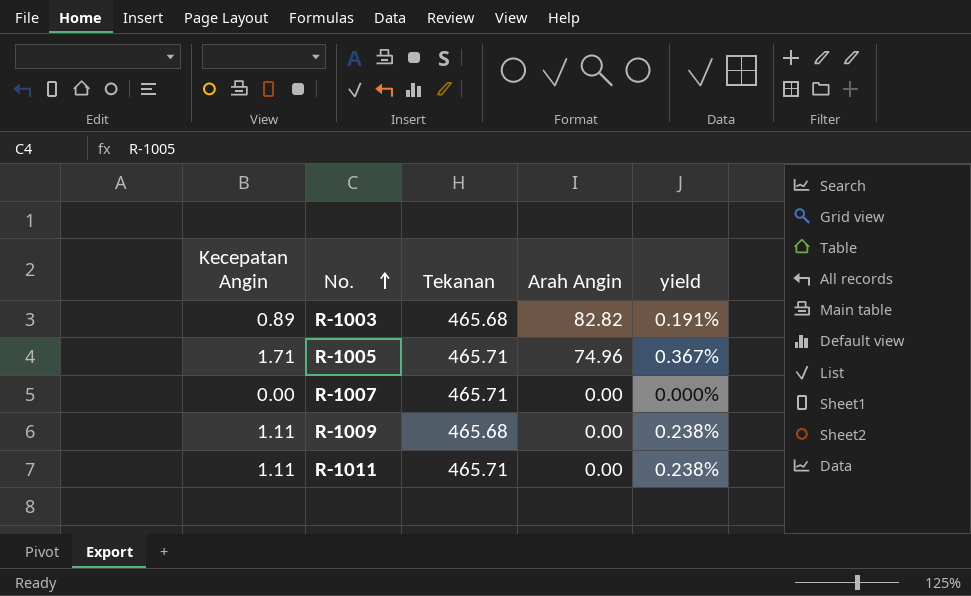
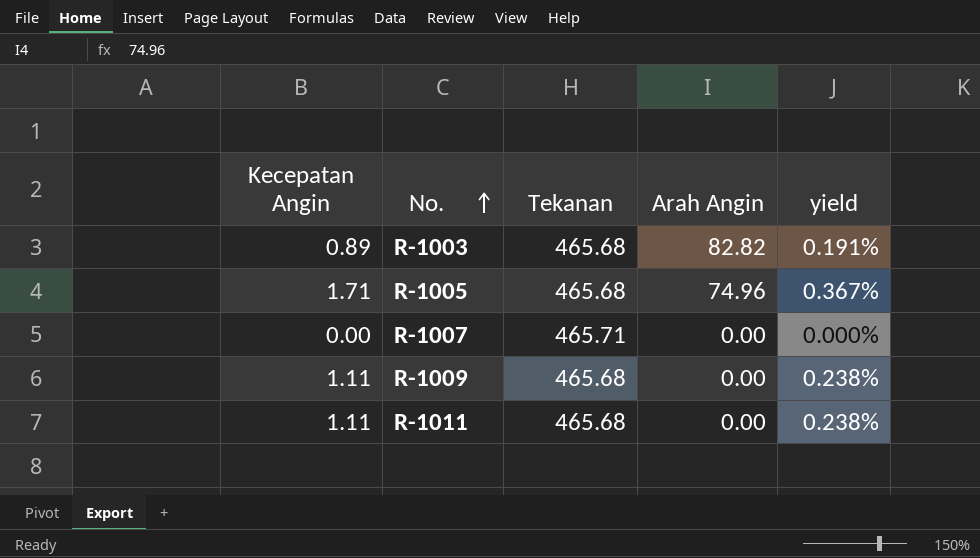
R-1005 | Tekanan: 465.71 -> 465.68
R-1011 | Tekanan: 465.71 -> 465.68

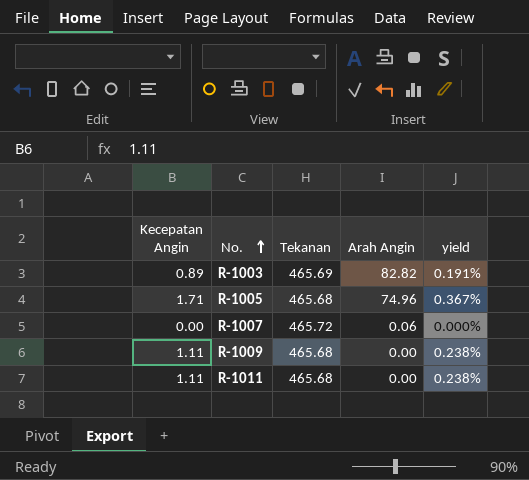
R-1003 | Tekanan: 465.68 -> 465.69
R-1007 | Tekanan: 465.71 -> 465.72
R-1007 | Arah Angin: 0.00 -> 0.06

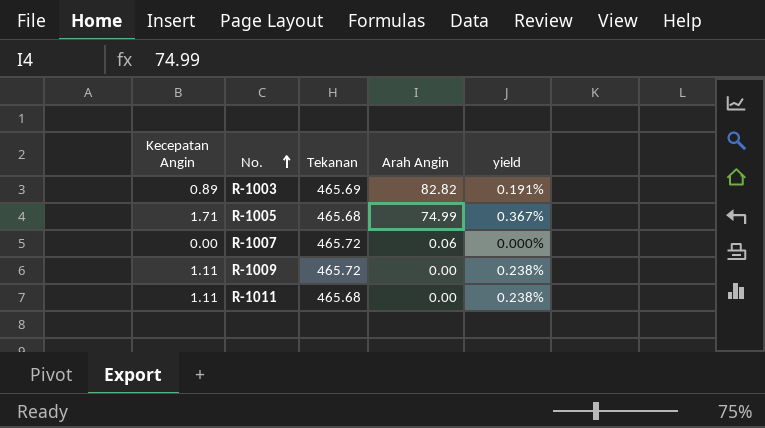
R-1005 | Arah Angin: 74.96 -> 74.99
R-1009 | Tekanan: 465.68 -> 465.72

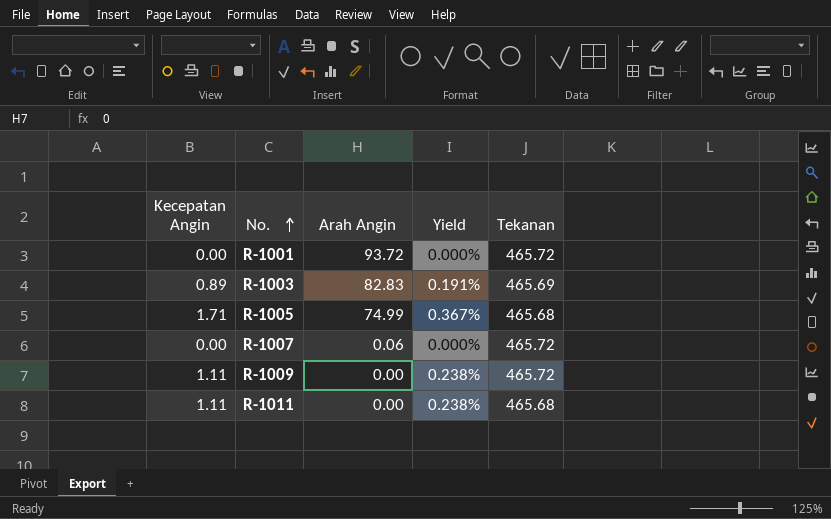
column name: yield -> Yield
column Tekanan | position: 3 -> 5
row R-1001: none -> 0.00 | 93.72 | 0.000% | 465.72
R-1003 | Arah Angin: 82.82 -> 82.83

